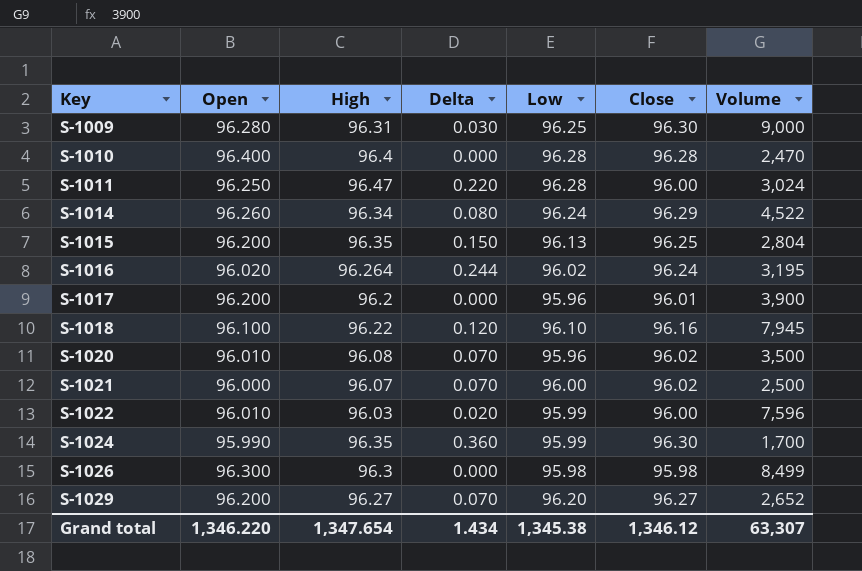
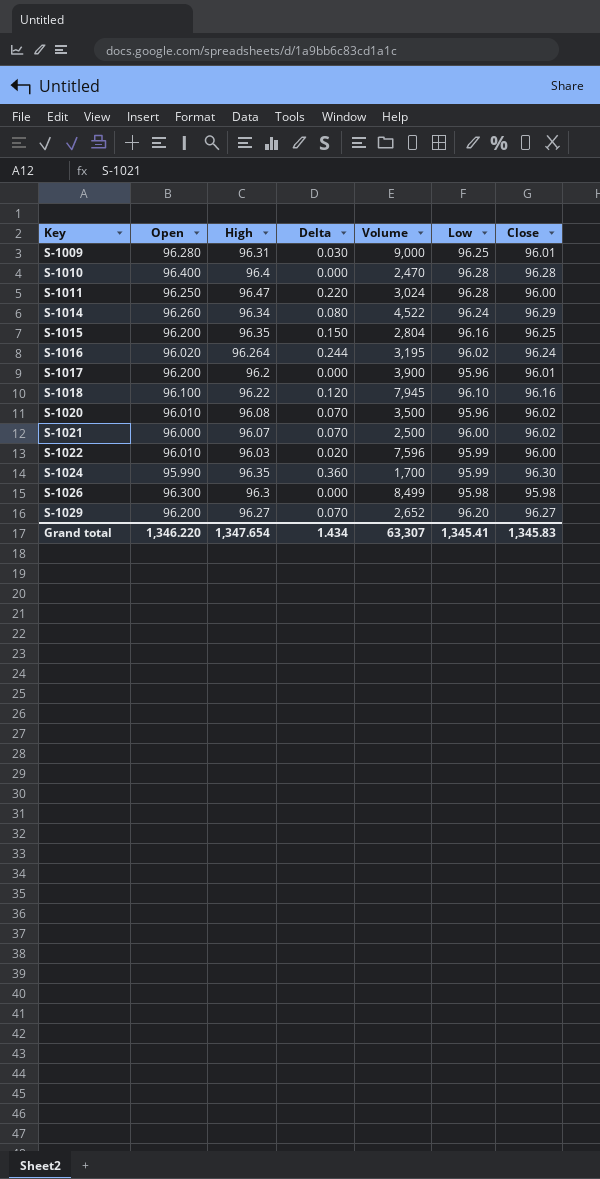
column Volume | position: 7 -> 5
S-1009 | Close: 96.30 -> 96.01
S-1015 | Low: 96.13 -> 96.16
Grand total | Low: 1,345.38 -> 1,345.41
Grand total | Close: 1,346.12 -> 1,345.83

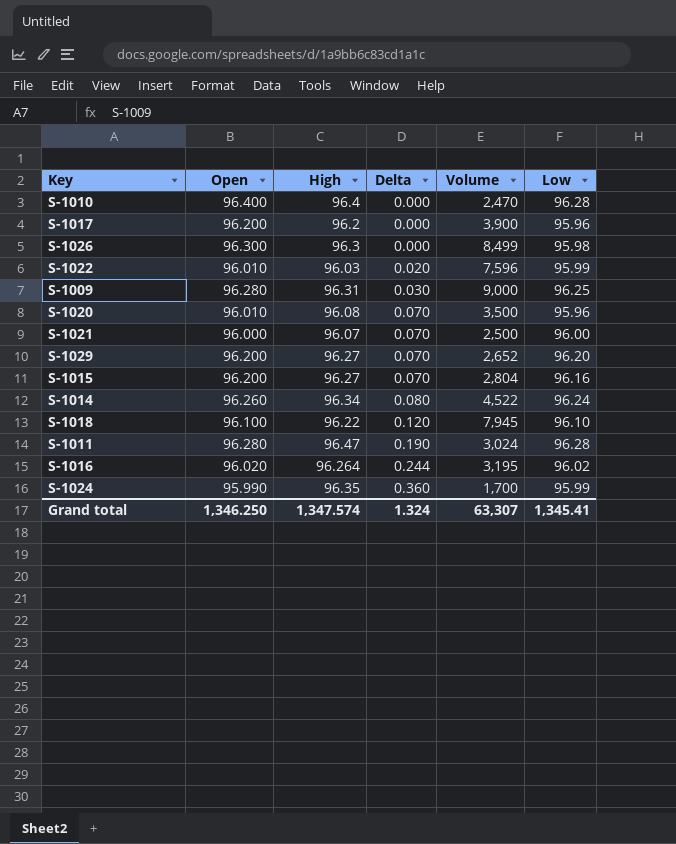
row order: Key ascending -> Delta ascending
column Close | position: 7 -> none
S-1015 | High: 96.35 -> 96.27
S-1015 | Delta: 0.150 -> 0.070
S-1011 | Open: 96.250 -> 96.280
S-1011 | Delta: 0.220 -> 0.190
Grand total | Open: 1,346.220 -> 1,346.250
Grand total | High: 1,347.654 -> 1,347.574
Grand total | Delta: 1.434 -> 1.324

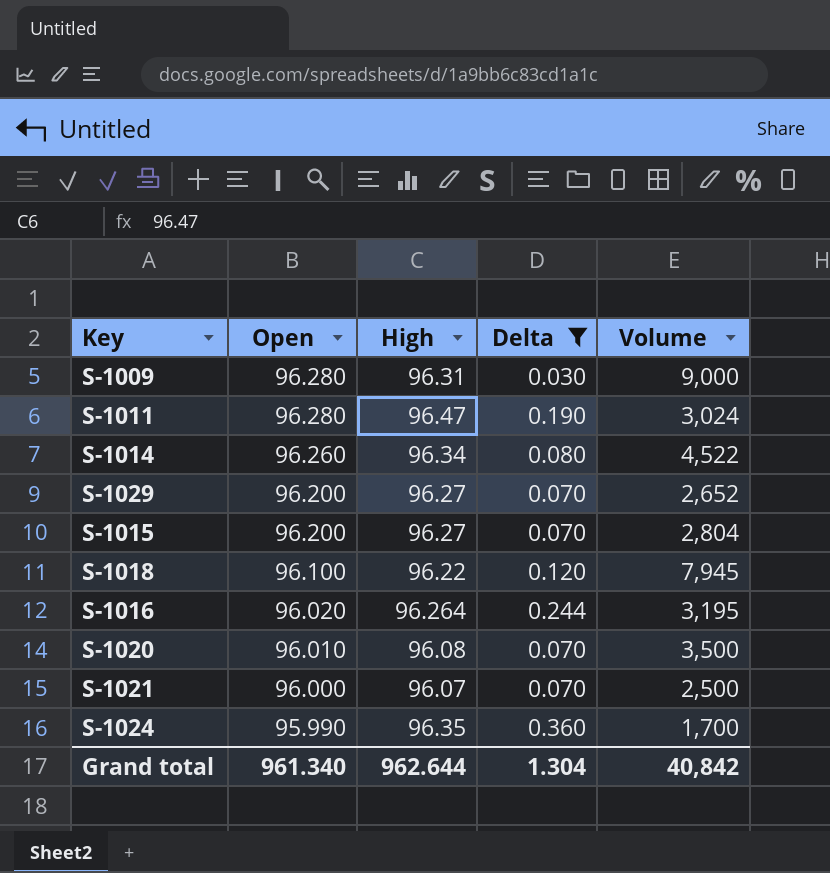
filter: none -> Delta >= 0.030
row order: Delta ascending -> Open descending
column Low | position: 6 -> none
Grand total | Open: 1,346.250 -> 961.340
Grand total | High: 1,347.574 -> 962.644
Grand total | Delta: 1.324 -> 1.304
Grand total | Volume: 63,307 -> 40,842

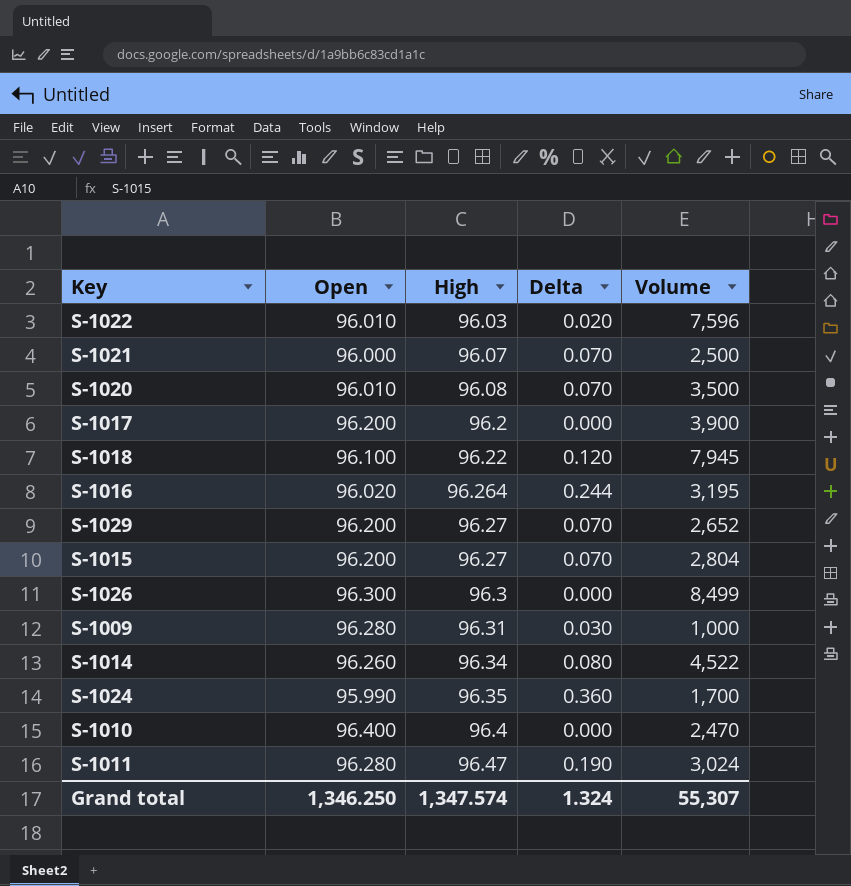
filter: Delta >= 0.030 -> none
row order: Open descending -> High ascending
S-1009 | Volume: 9,000 -> 1,000
Grand total | Open: 961.340 -> 1,346.250
Grand total | High: 962.644 -> 1,347.574
Grand total | Delta: 1.304 -> 1.324
Grand total | Volume: 40,842 -> 55,307

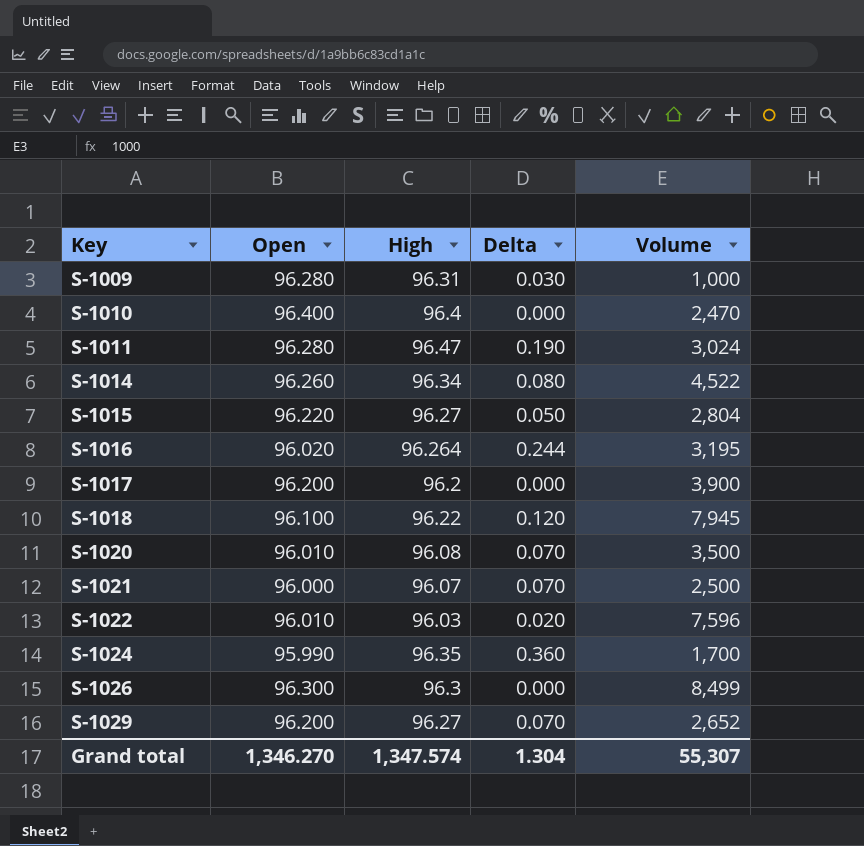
row order: High ascending -> Key ascending
S-1015 | Open: 96.200 -> 96.220
S-1015 | Delta: 0.070 -> 0.050
Grand total | Open: 1,346.250 -> 1,346.270
Grand total | Delta: 1.324 -> 1.304

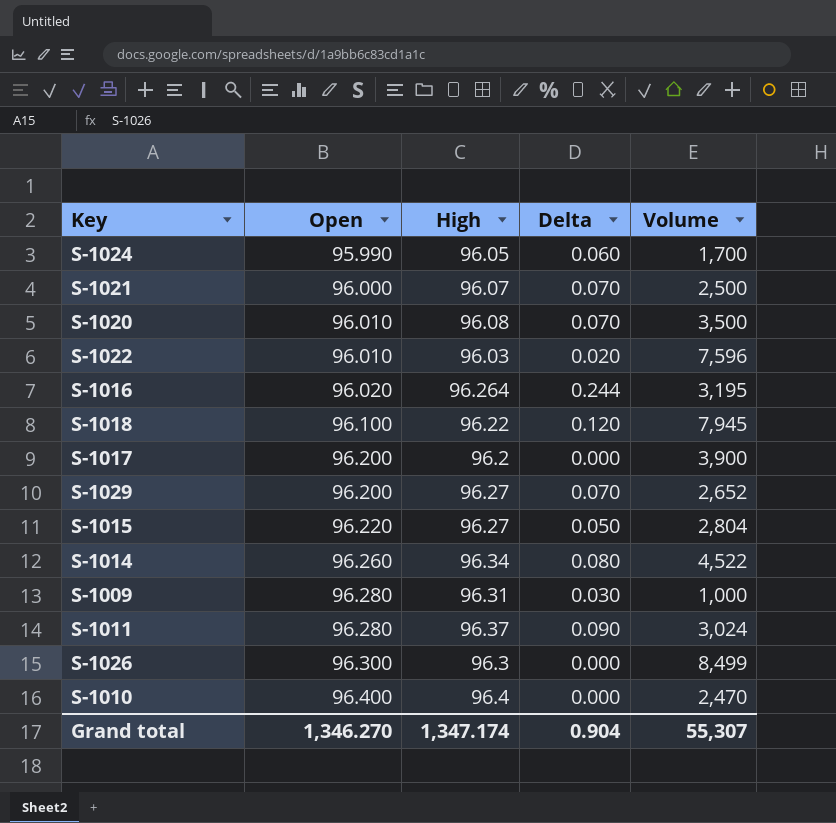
row order: Key ascending -> Open ascending
S-1024 | High: 96.35 -> 96.05
S-1024 | Delta: 0.360 -> 0.060
S-1011 | High: 96.47 -> 96.37
S-1011 | Delta: 0.190 -> 0.090
Grand total | High: 1,347.574 -> 1,347.174
Grand total | Delta: 1.304 -> 0.904

